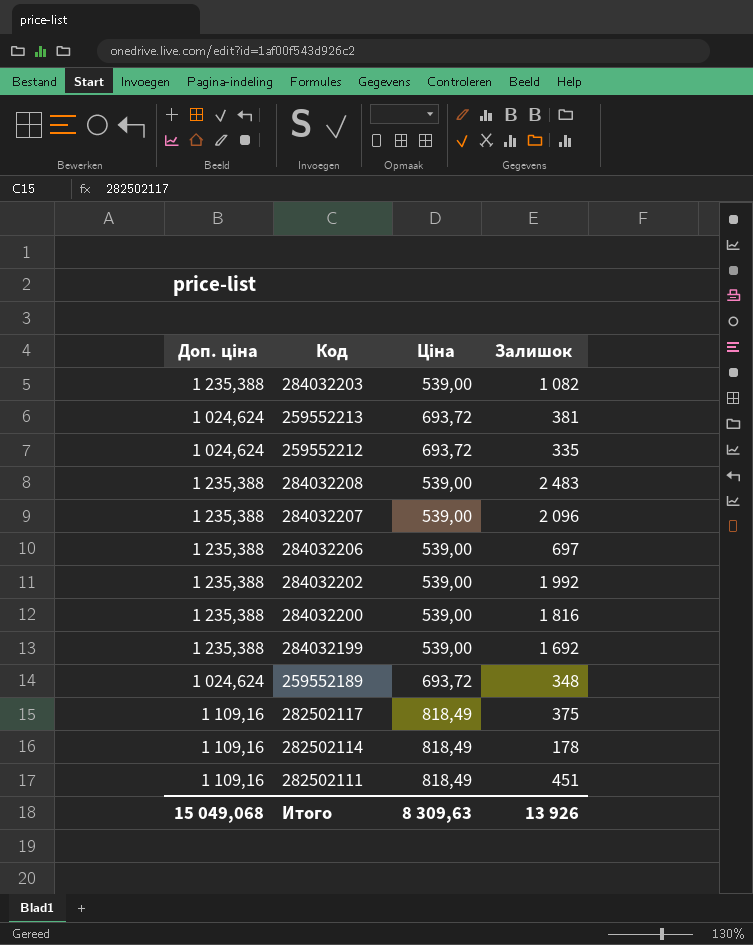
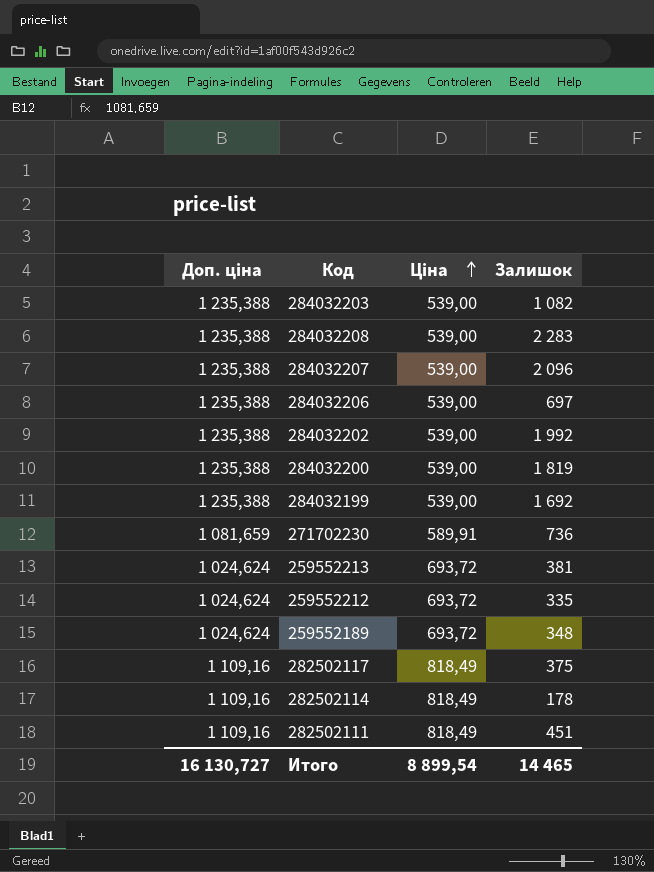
row order: none -> Ціна ascending
284032208 | Залишок: 2 483 -> 2 283
284032200 | Залишок: 1 816 -> 1 819
row 271702230: none -> 1 081,659 | 589,91 | 736
Итого | Доп. ціна: 15 049,068 -> 16 130,727
Итого | Ціна: 8 309,63 -> 8 899,54
Итого | Залишок: 13 926 -> 14 465

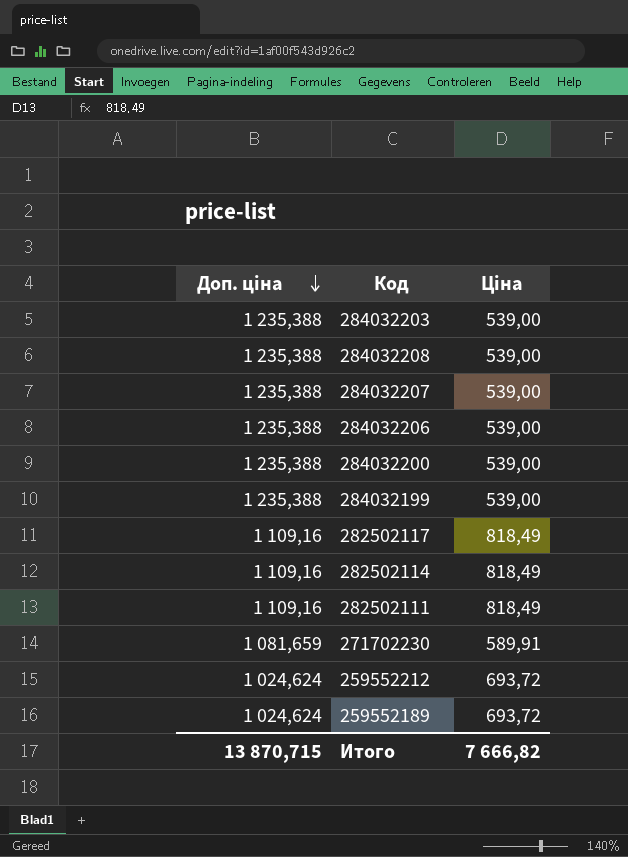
row order: Ціна ascending -> Доп. ціна descending
column Залишок | position: 4 -> none
row 284032202: 1 235,388 | 539,00 | 1 992 -> none
row 259552213: 1 024,624 | 693,72 | 381 -> none
Итого | Доп. ціна: 16 130,727 -> 13 870,715
Итого | Ціна: 8 899,54 -> 7 666,82

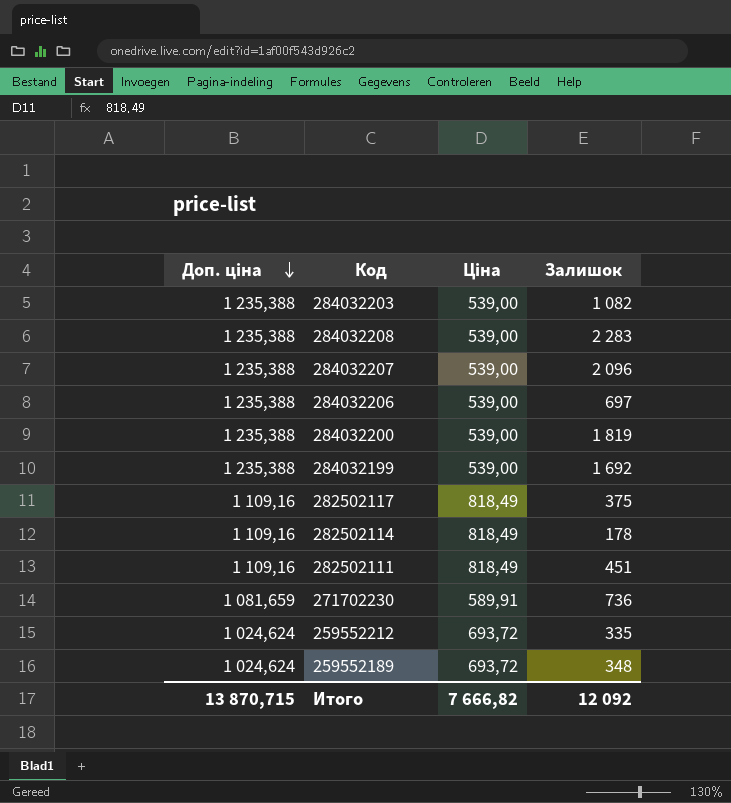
column Залишок | position: none -> 4

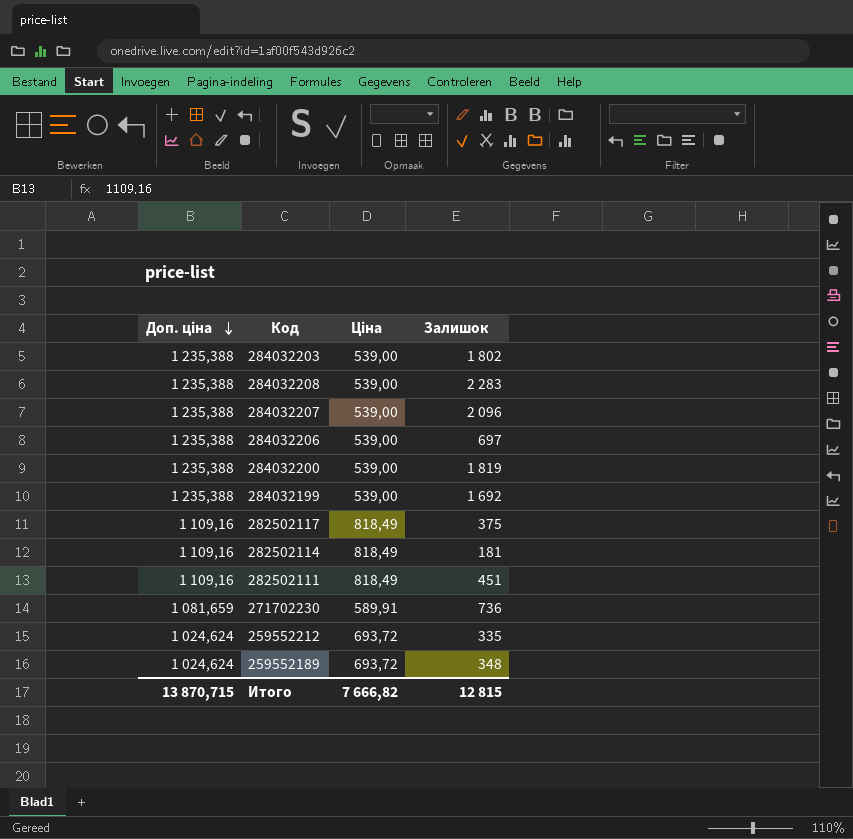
284032203 | Залишок: 1 082 -> 1 802
282502114 | Залишок: 178 -> 181
Итого | Залишок: 12 092 -> 12 815

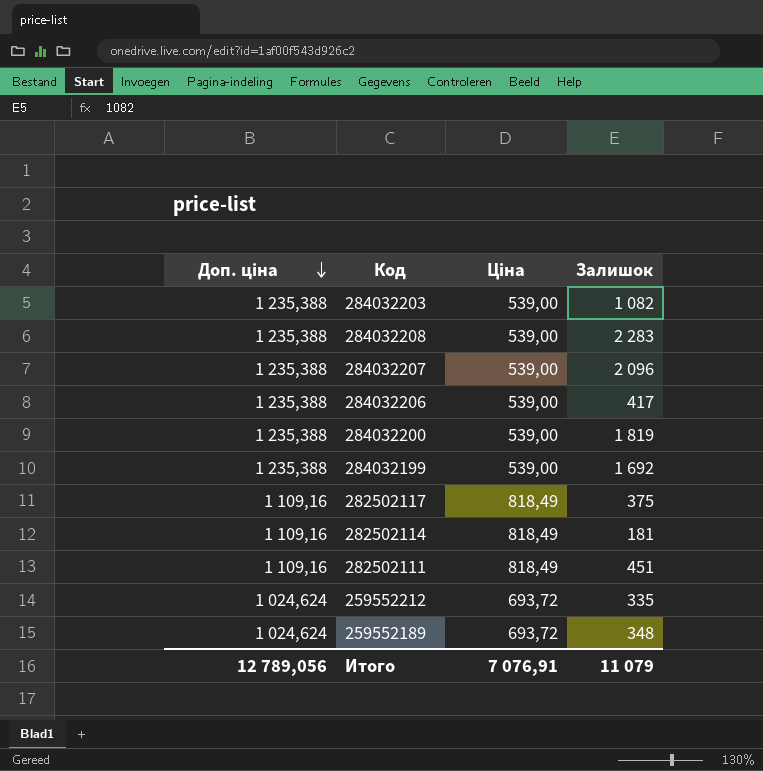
row 271702230: 1 081,659 | 589,91 | 736 -> none
284032203 | Залишок: 1 802 -> 1 082
284032206 | Залишок: 697 -> 417
Итого | Доп. ціна: 13 870,715 -> 12 789,056
Итого | Ціна: 7 666,82 -> 7 076,91
Итого | Залишок: 12 815 -> 11 079

